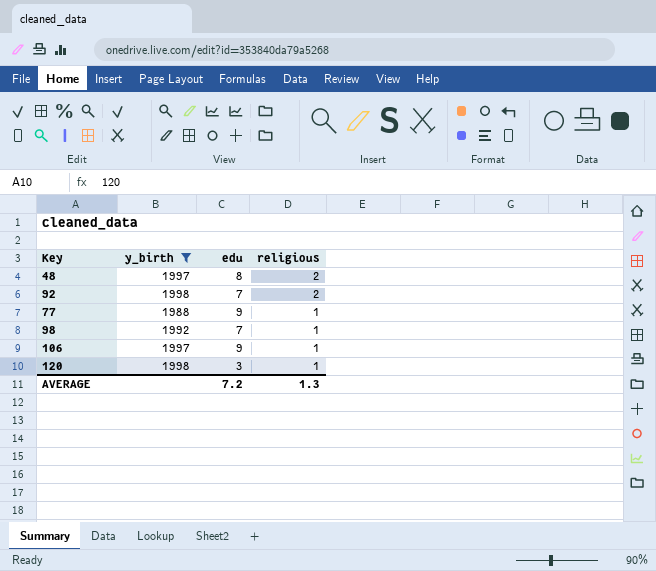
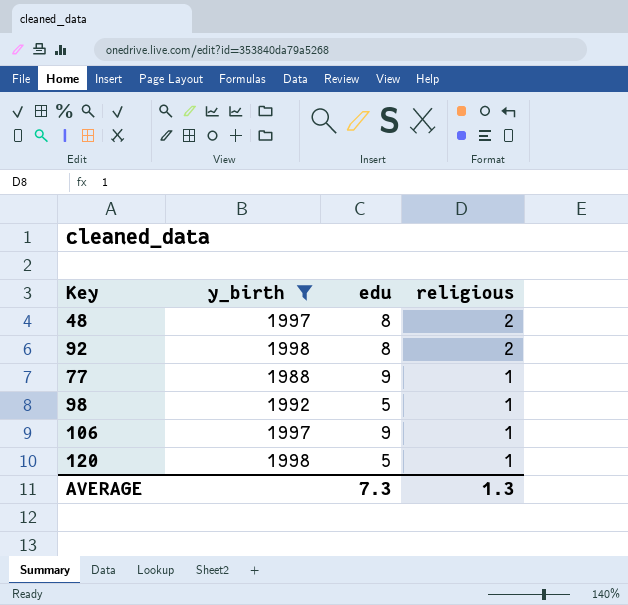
92 | edu: 7 -> 8
98 | edu: 7 -> 5
120 | edu: 3 -> 5
AVERAGE | edu: 7.2 -> 7.3

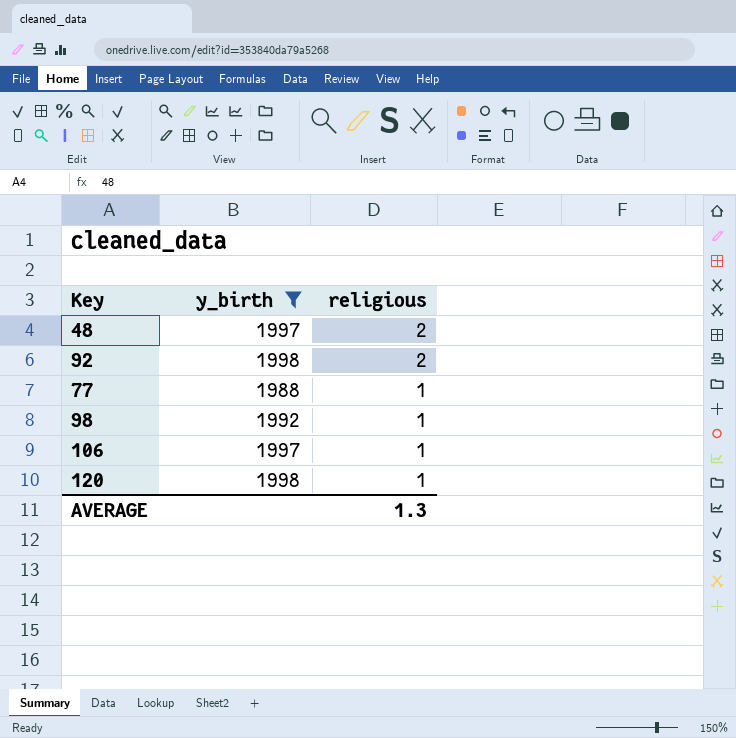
column edu | position: 3 -> none

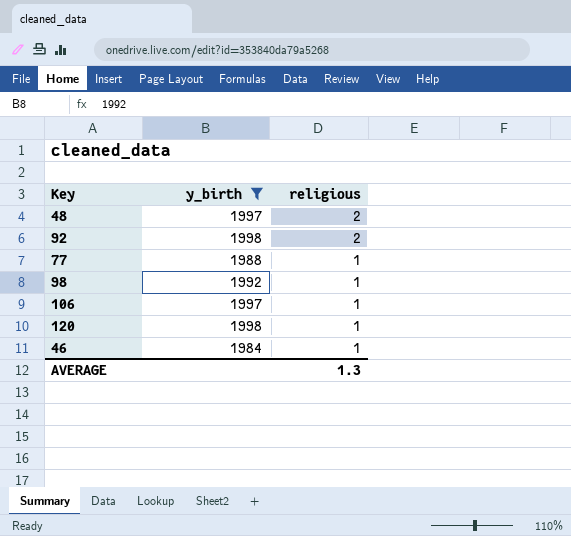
row 46: none -> 1984 | 1

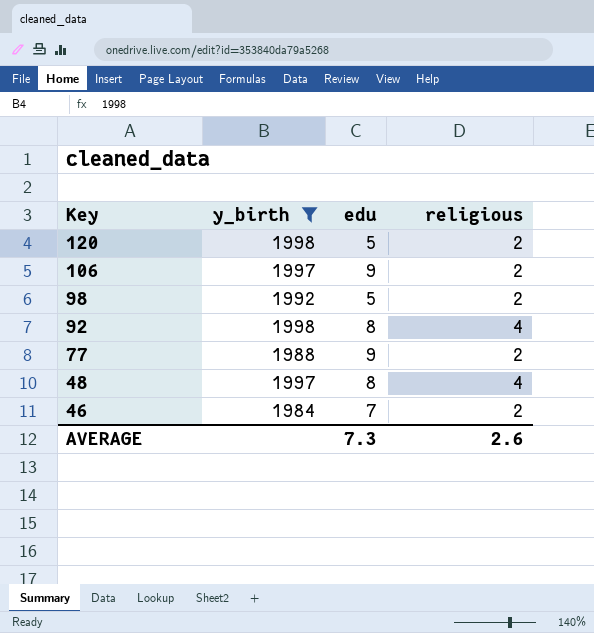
row order: religious descending -> Key descending
column edu | position: none -> 3
120 | religious: 1 -> 2
106 | religious: 1 -> 2
98 | religious: 1 -> 2
92 | religious: 2 -> 4
77 | religious: 1 -> 2
48 | religious: 2 -> 4
46 | religious: 1 -> 2
AVERAGE | religious: 1.3 -> 2.6

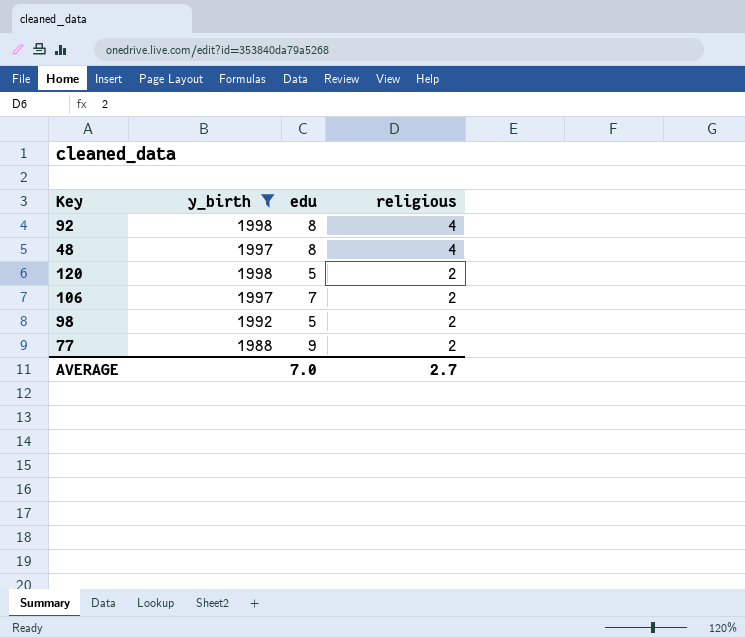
row order: Key descending -> religious descending
row 46: 1984 | 7 | 2 -> none
106 | edu: 9 -> 7
AVERAGE | edu: 7.3 -> 7.0
AVERAGE | religious: 2.6 -> 2.7

